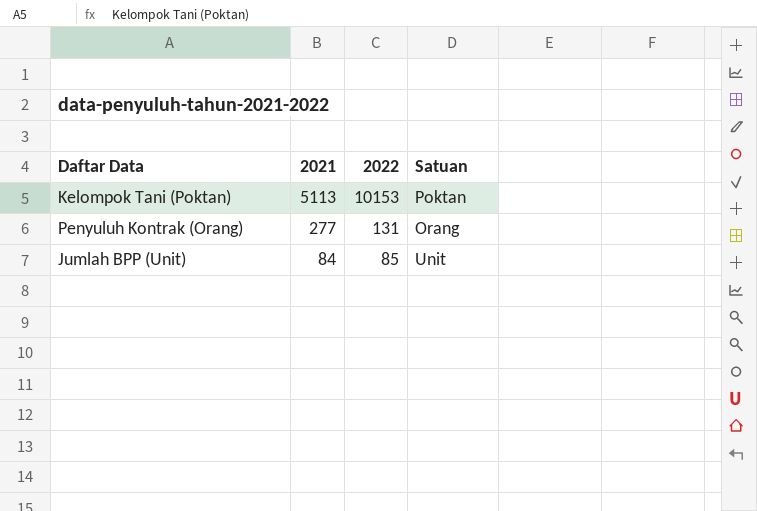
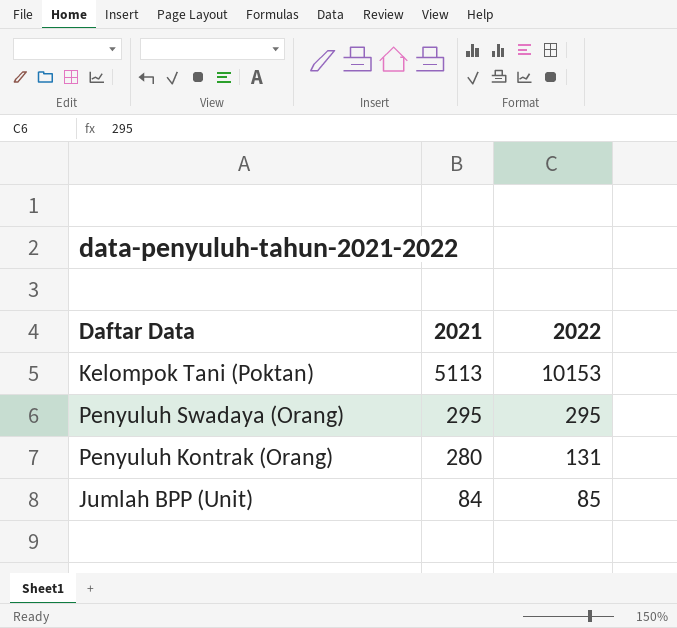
column Satuan | position: 4 -> none
row Penyuluh Swadaya (Orang): none -> 295 | 295
Penyuluh Kontrak (Orang) | 2021: 277 -> 280

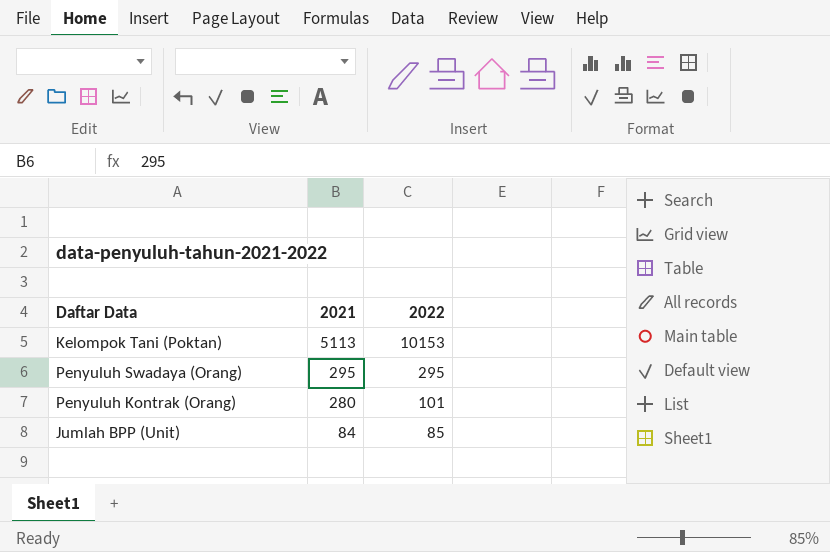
Penyuluh Kontrak (Orang) | 2022: 131 -> 101

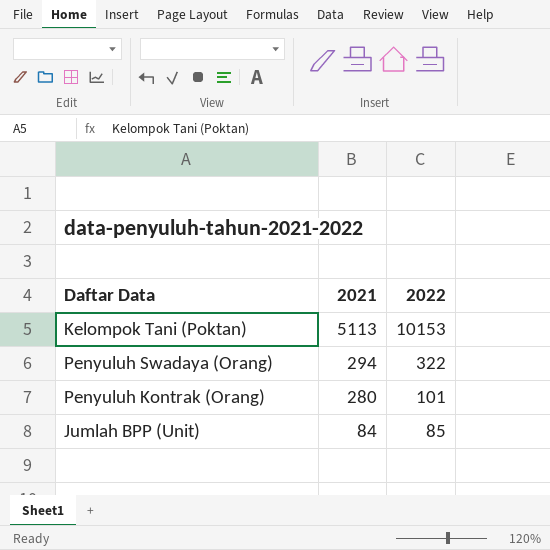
Penyuluh Swadaya (Orang) | 2021: 295 -> 294
Penyuluh Swadaya (Orang) | 2022: 295 -> 322

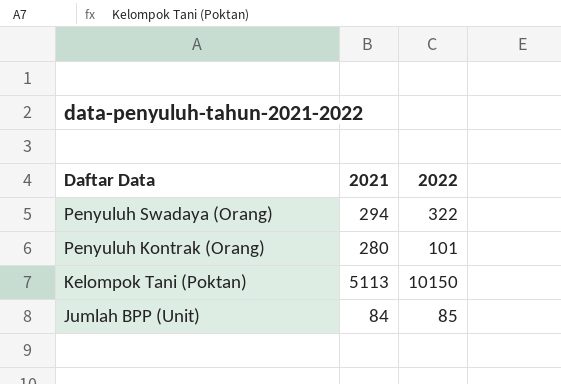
row order: 2021 descending -> Daftar Data descending
Kelompok Tani (Poktan) | 2022: 10153 -> 10150

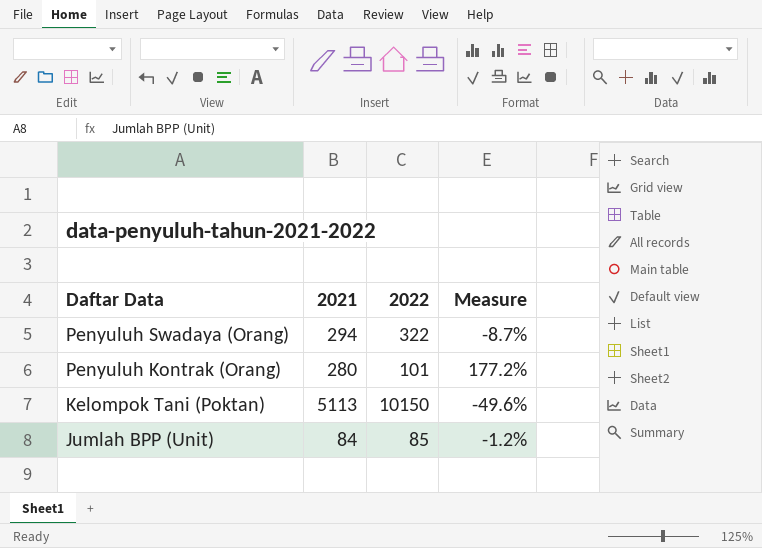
column Measure | formula: none -> ([2021] - [2022]) / [2022]

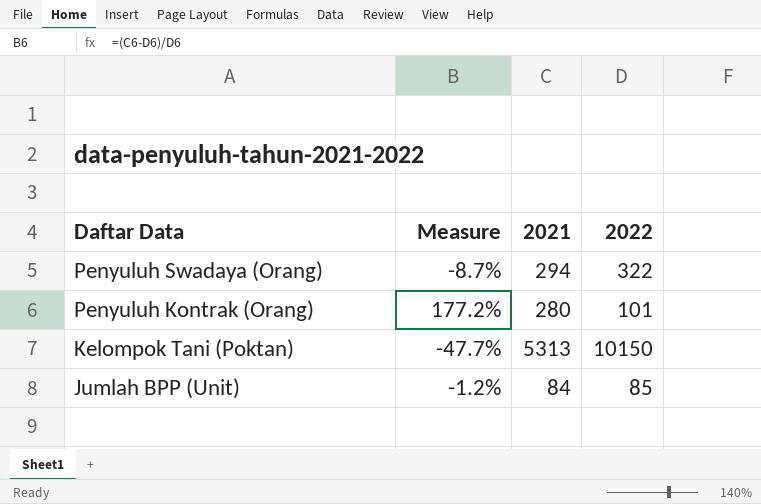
column Measure | position: 4 -> 2
Kelompok Tani (Poktan) | Measure: -49.6% -> -47.7%
Kelompok Tani (Poktan) | 2021: 5113 -> 5313

